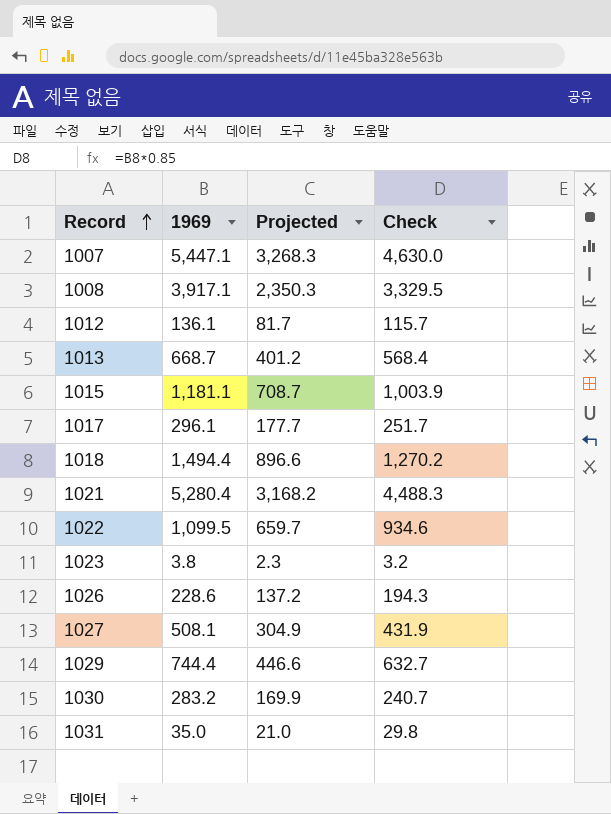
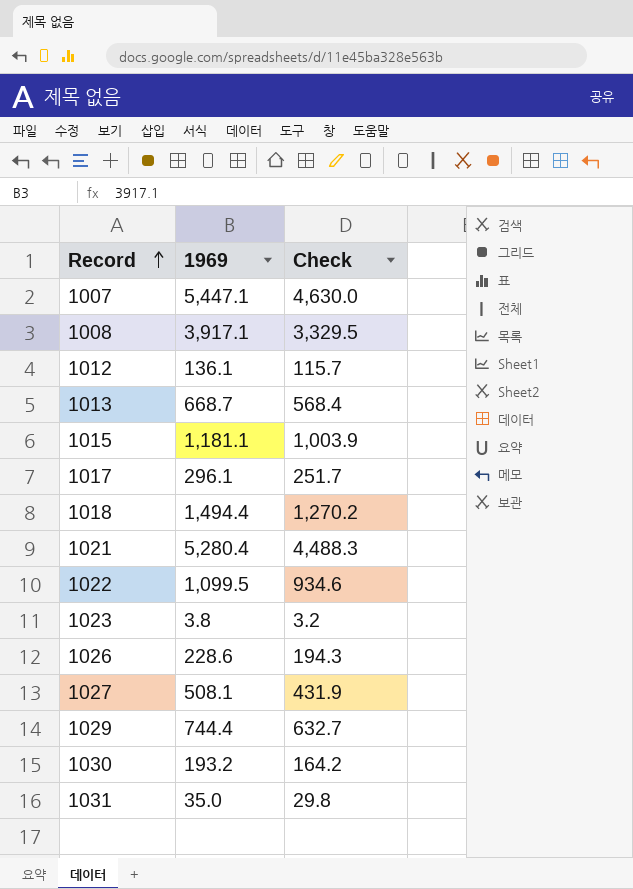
column Projected | formula: [1969] * 0.6 -> none
1030 | 1969: 283.2 -> 193.2
1030 | Check: 240.7 -> 164.2

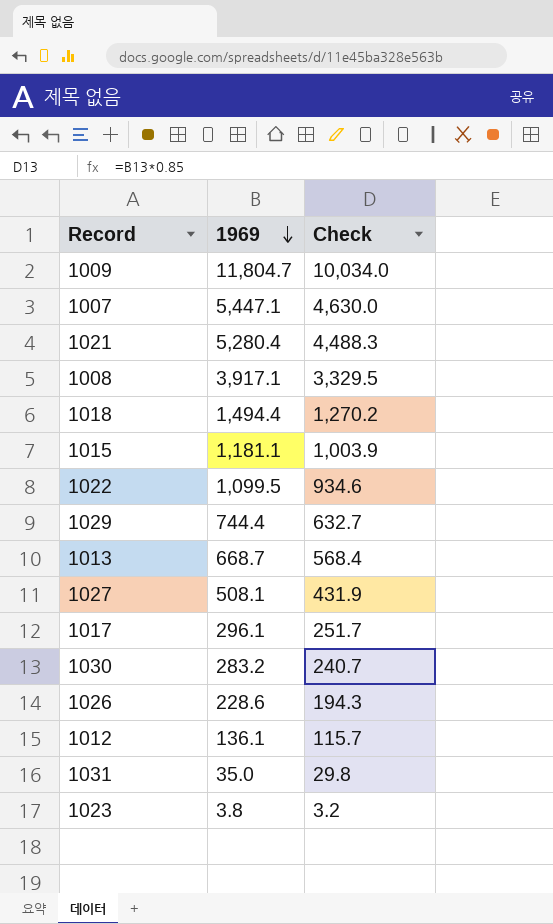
row order: Record ascending -> 1969 descending
row 1009: none -> 11,804.7 | 10,034.0
1030 | 1969: 193.2 -> 283.2
1030 | Check: 164.2 -> 240.7

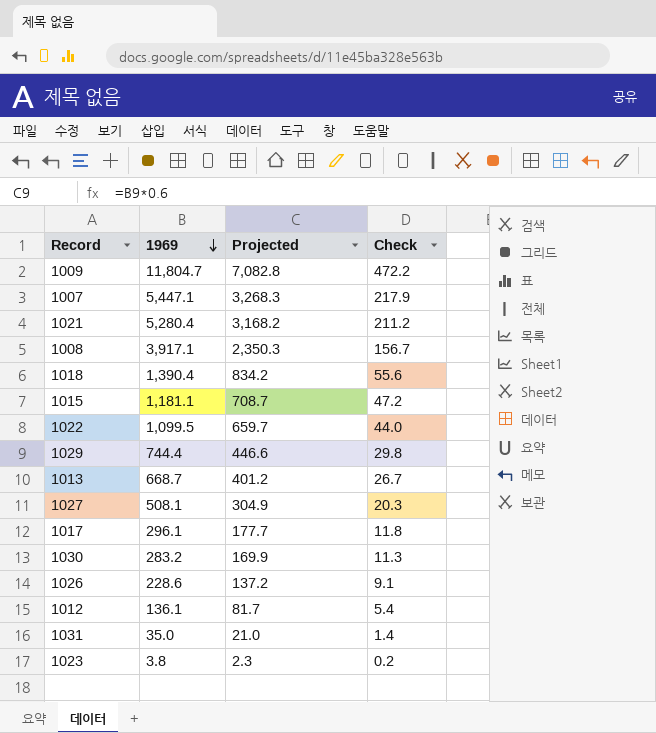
column Projected | formula: none -> [1969] * 0.6
column Check | formula: [1969] * 0.85 -> [1969] * 0.04
1018 | 1969: 1,494.4 -> 1,390.4

